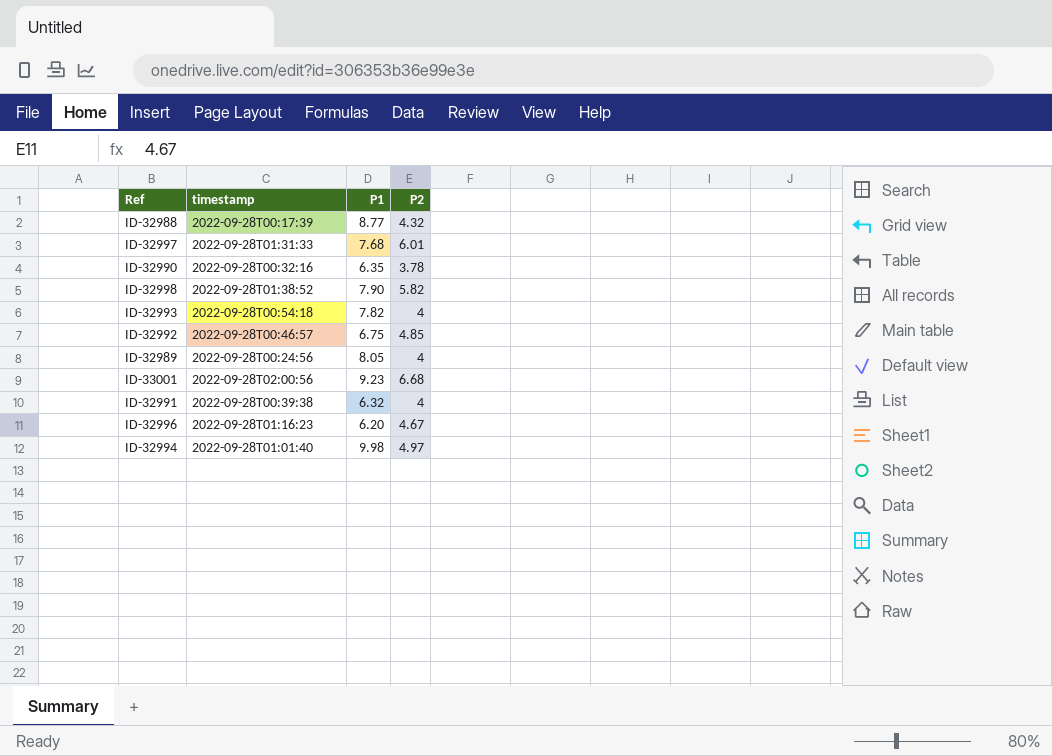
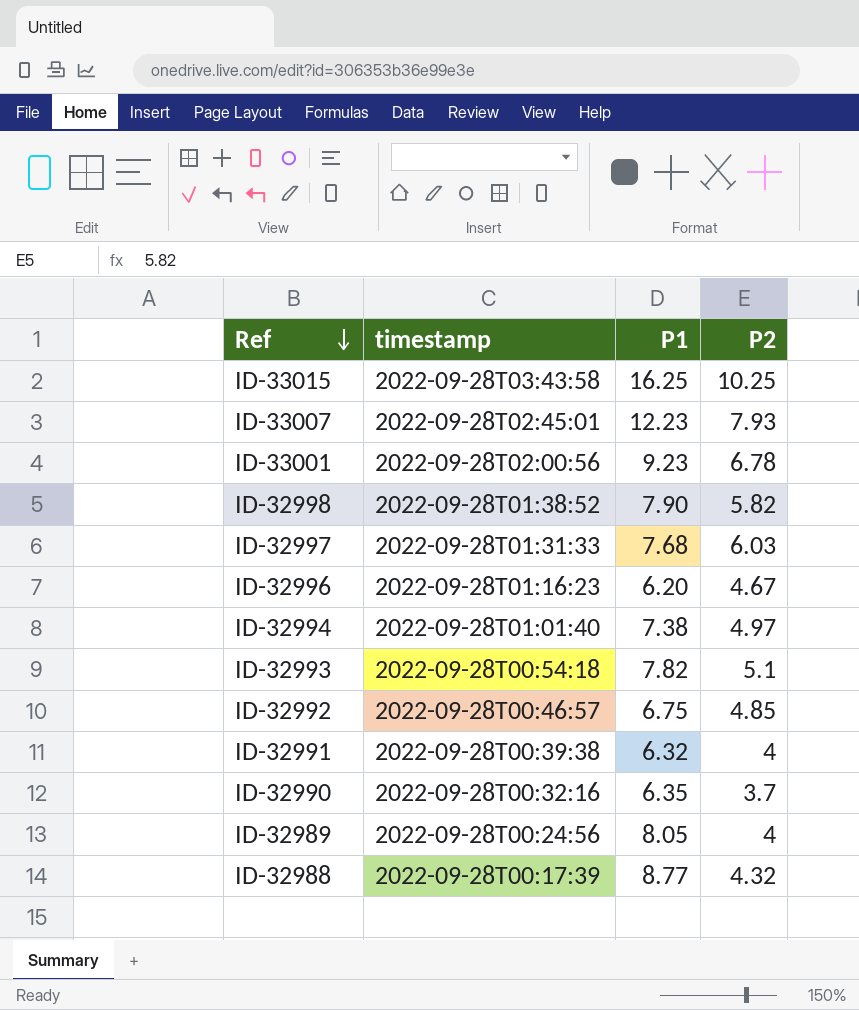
row order: none -> Ref descending
row ID-33015: none -> 2022-09-28T03:43:58 | 16.25 | 10.25
row ID-33007: none -> 2022-09-28T02:45:01 | 12.23 | 7.93
ID-33001 | P2: 6.68 -> 6.78
ID-32997 | P2: 6.01 -> 6.03
ID-32994 | P1: 9.98 -> 7.38
ID-32993 | P2: 4 -> 5.1
ID-32990 | P2: 3.78 -> 3.7

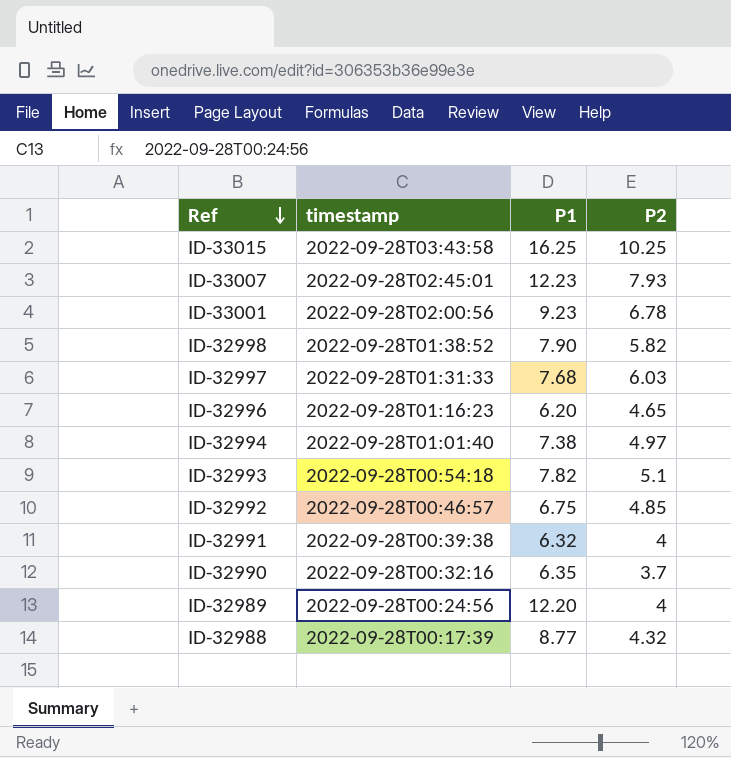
ID-32996 | P2: 4.67 -> 4.65
ID-32989 | P1: 8.05 -> 12.20

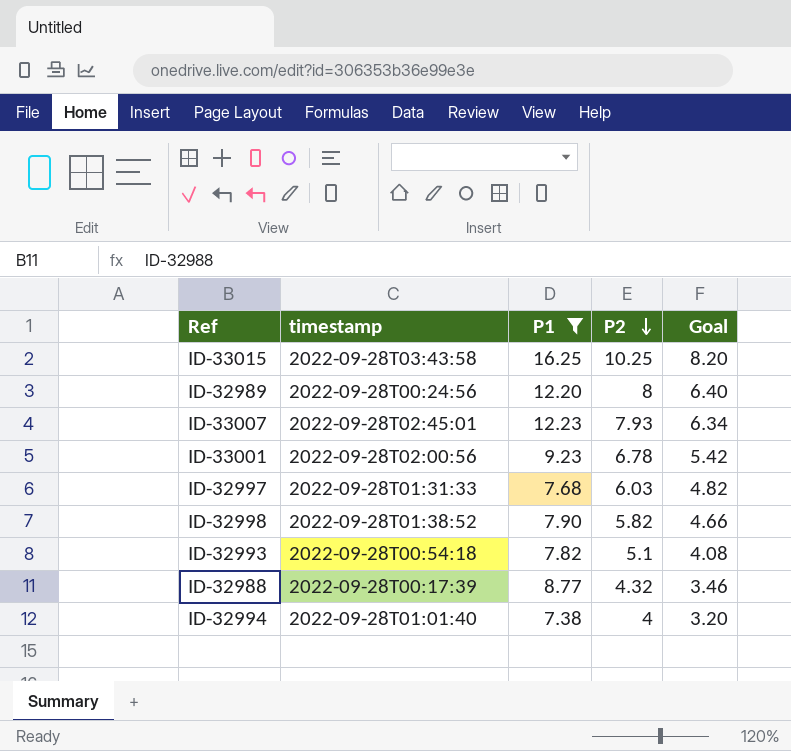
filter: none -> P1 >= 7.38
row order: Ref descending -> P2 descending
column Goal | formula: none -> [P2] * 0.8
ID-32989 | P2: 4 -> 8
ID-32994 | P2: 4.97 -> 4

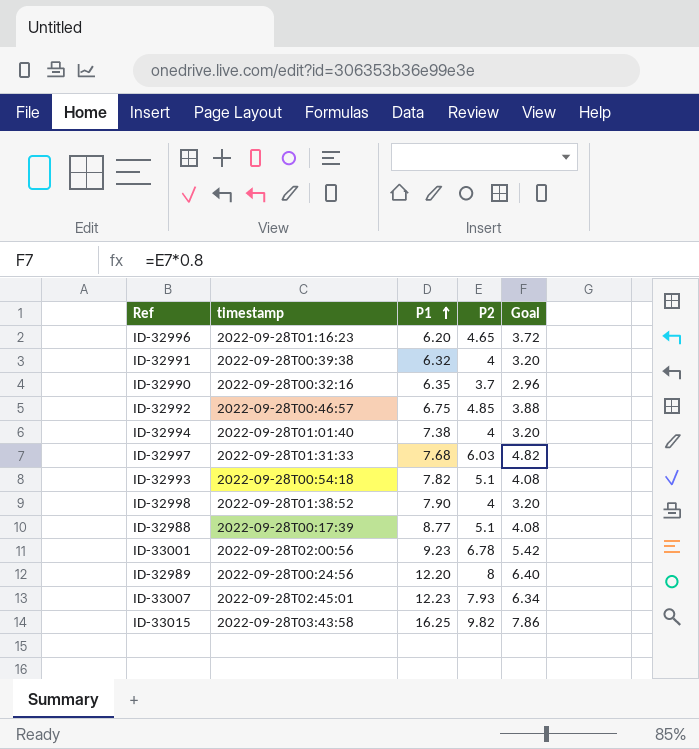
filter: P1 >= 7.38 -> none
row order: P2 descending -> P1 ascending
ID-32998 | P2: 5.82 -> 4
ID-32998 | Goal: 4.66 -> 3.20
ID-32988 | P2: 4.32 -> 5.1
ID-32988 | Goal: 3.46 -> 4.08
ID-33015 | P2: 10.25 -> 9.82
ID-33015 | Goal: 8.20 -> 7.86

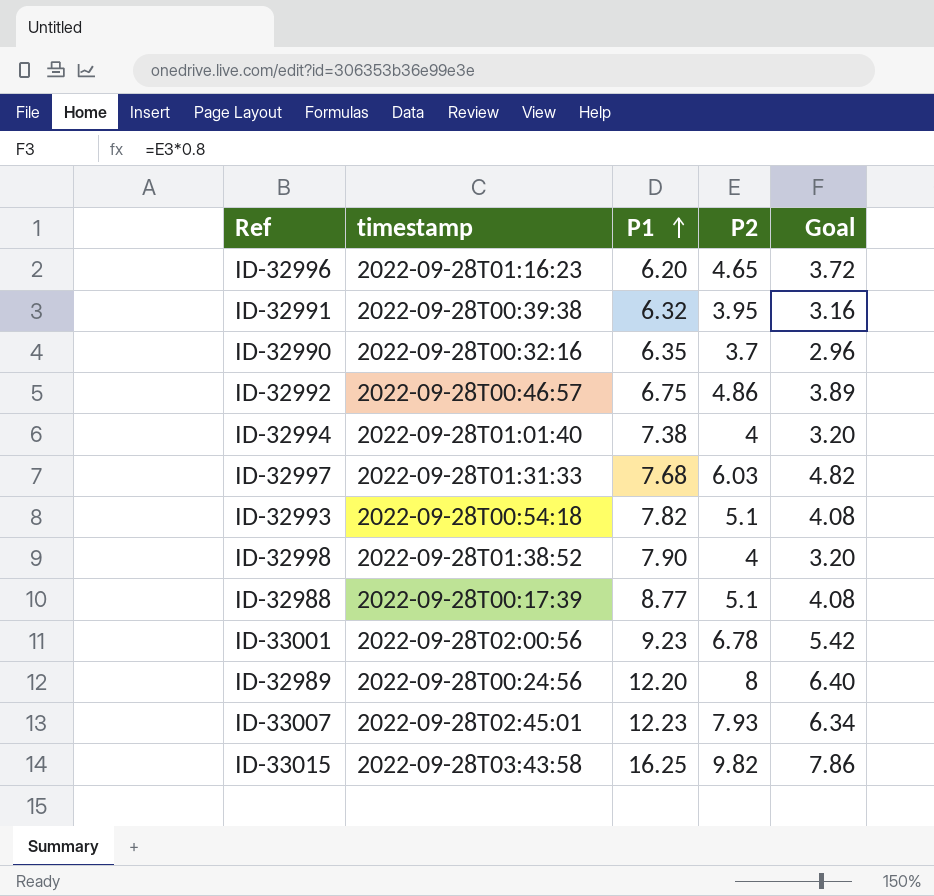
ID-32991 | P2: 4 -> 3.95
ID-32991 | Goal: 3.20 -> 3.16
ID-32992 | P2: 4.85 -> 4.86
ID-32992 | Goal: 3.88 -> 3.89

